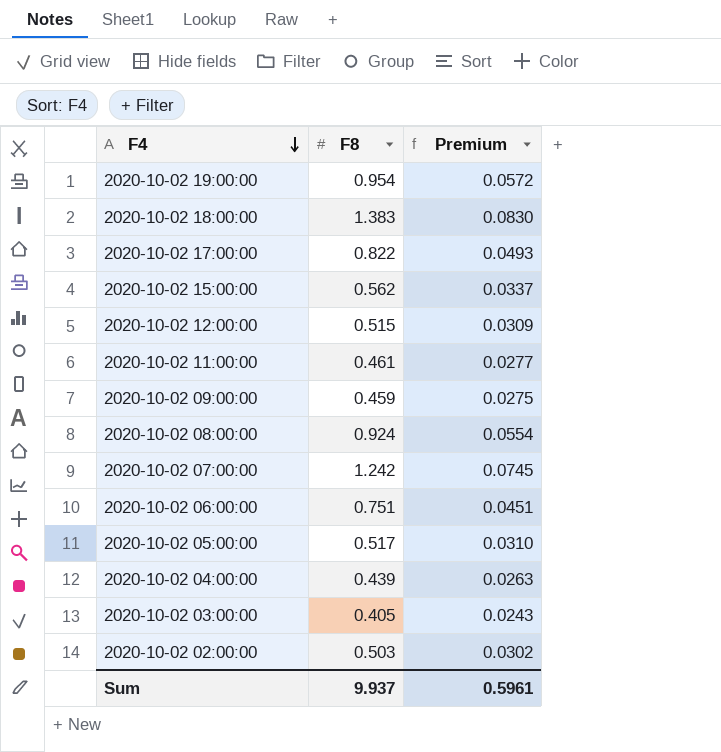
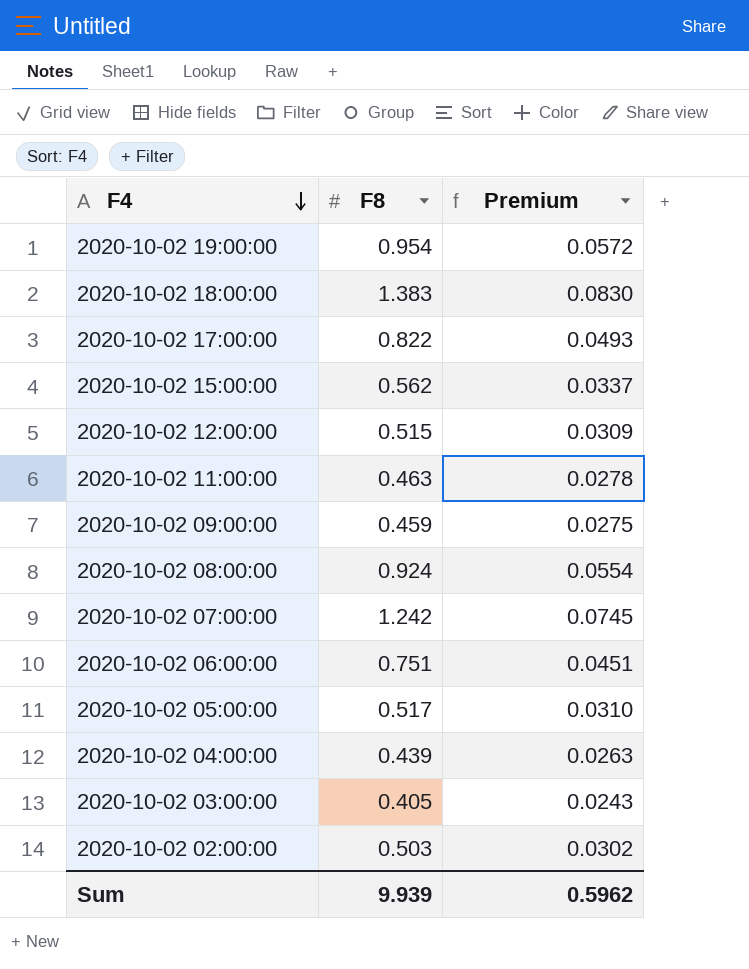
2020-10-02 11:00:00 | F8: 0.461 -> 0.463
2020-10-02 11:00:00 | Premium: 0.0277 -> 0.0278
Sum | F8: 9.937 -> 9.939
Sum | Premium: 0.5961 -> 0.5962

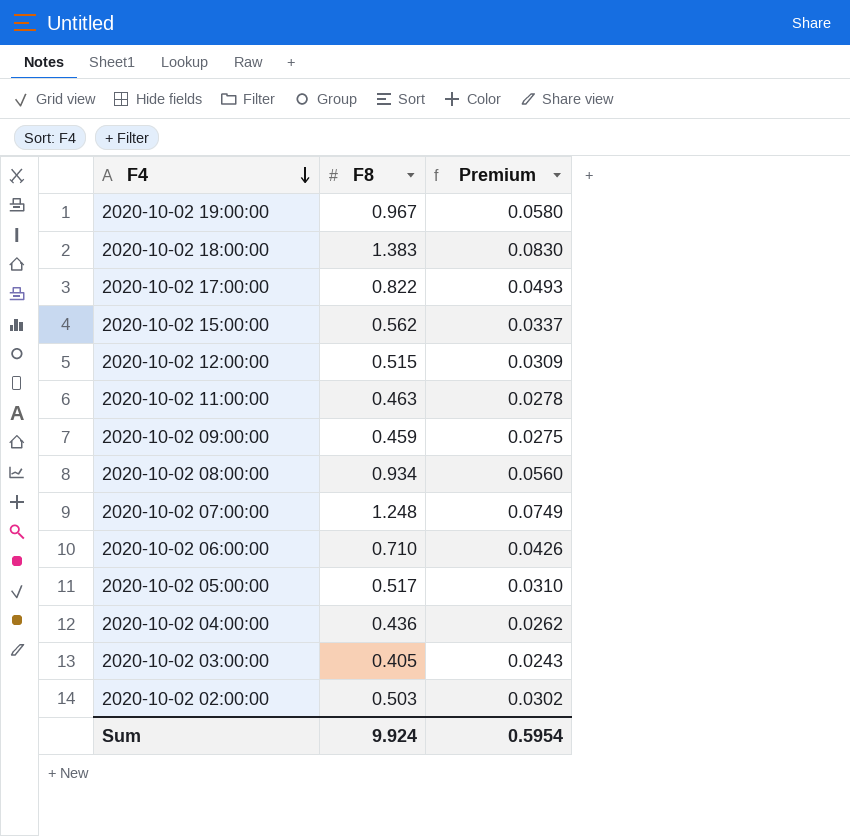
2020-10-02 19:00:00 | F8: 0.954 -> 0.967
2020-10-02 19:00:00 | Premium: 0.0572 -> 0.0580
2020-10-02 08:00:00 | F8: 0.924 -> 0.934
2020-10-02 08:00:00 | Premium: 0.0554 -> 0.0560
2020-10-02 07:00:00 | F8: 1.242 -> 1.248
2020-10-02 07:00:00 | Premium: 0.0745 -> 0.0749
2020-10-02 06:00:00 | F8: 0.751 -> 0.710
2020-10-02 06:00:00 | Premium: 0.0451 -> 0.0426
2020-10-02 04:00:00 | F8: 0.439 -> 0.436
2020-10-02 04:00:00 | Premium: 0.0263 -> 0.0262
Sum | F8: 9.939 -> 9.924
Sum | Premium: 0.5962 -> 0.5954

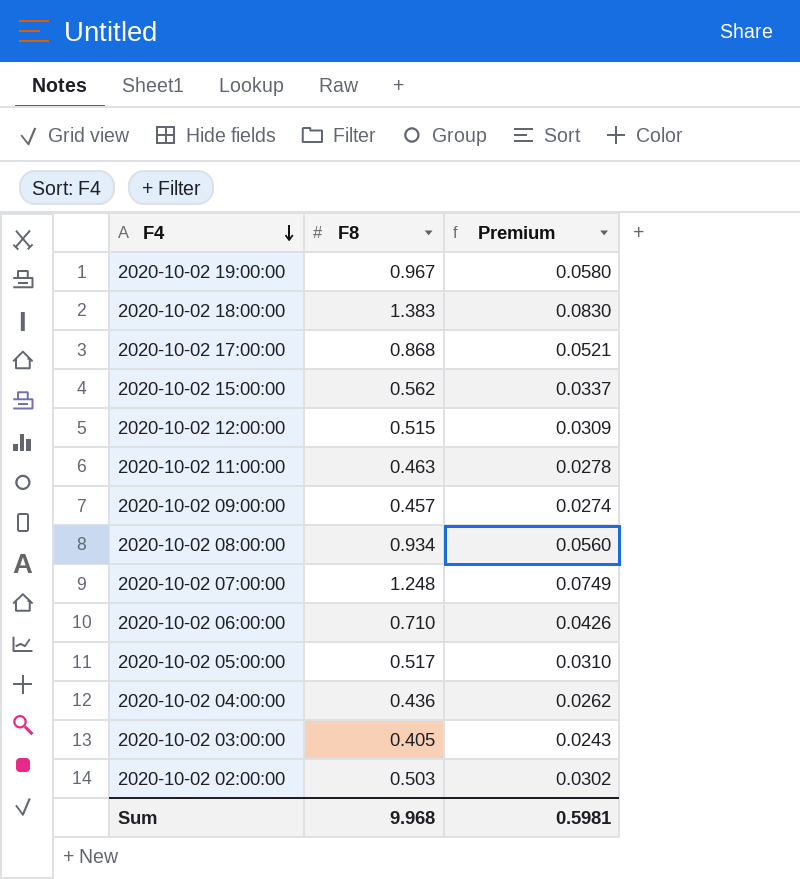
2020-10-02 17:00:00 | F8: 0.822 -> 0.868
2020-10-02 17:00:00 | Premium: 0.0493 -> 0.0521
2020-10-02 09:00:00 | F8: 0.459 -> 0.457
2020-10-02 09:00:00 | Premium: 0.0275 -> 0.0274
Sum | F8: 9.924 -> 9.968
Sum | Premium: 0.5954 -> 0.5981

